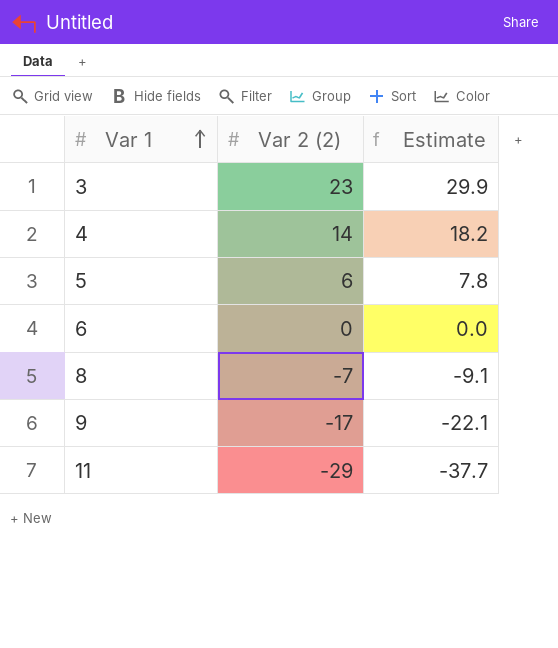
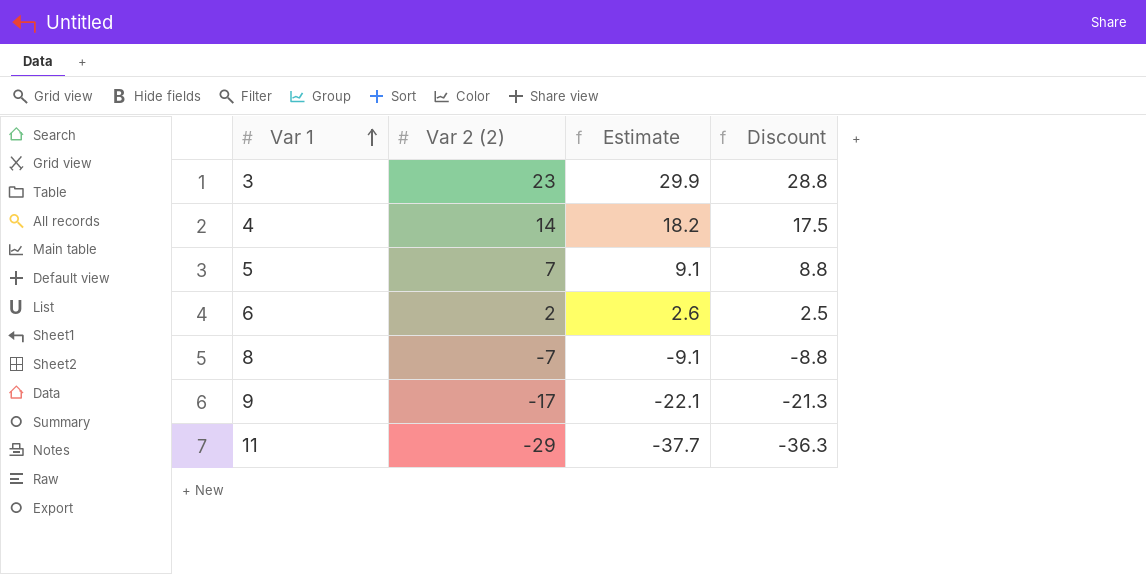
column Discount | formula: none -> [Var 2 (2)] * 1.25
5 | Var 2 (2): 6 -> 7
5 | Estimate: 7.8 -> 9.1
6 | Var 2 (2): 0 -> 2
6 | Estimate: 0.0 -> 2.6

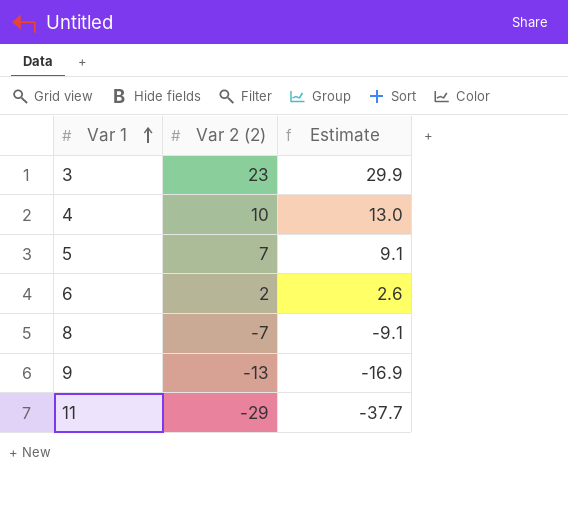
column Discount | formula: [Var 2 (2)] * 1.25 -> none
4 | Var 2 (2): 14 -> 10
4 | Estimate: 18.2 -> 13.0
9 | Var 2 (2): -17 -> -13
9 | Estimate: -22.1 -> -16.9

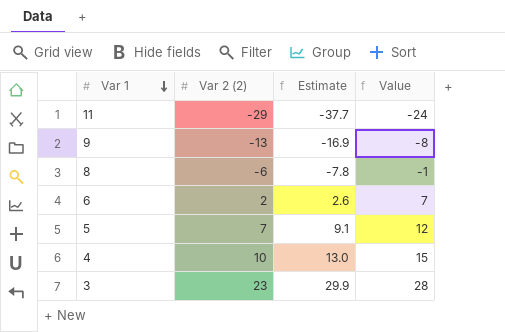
row order: Var 1 ascending -> Var 1 descending
column Value | formula: none -> [Var 2 (2)] + 5
8 | Var 2 (2): -7 -> -6
8 | Estimate: -9.1 -> -7.8

